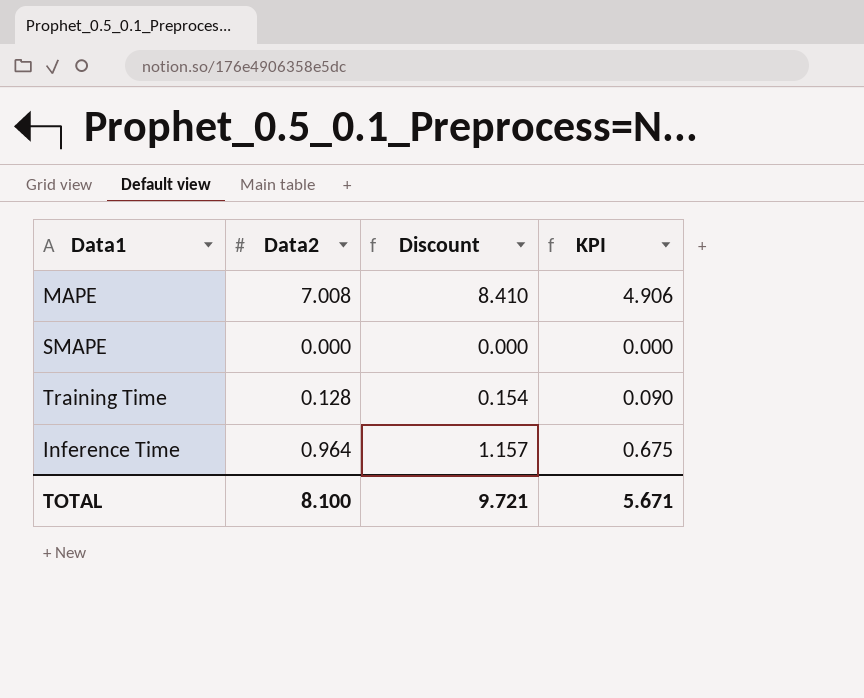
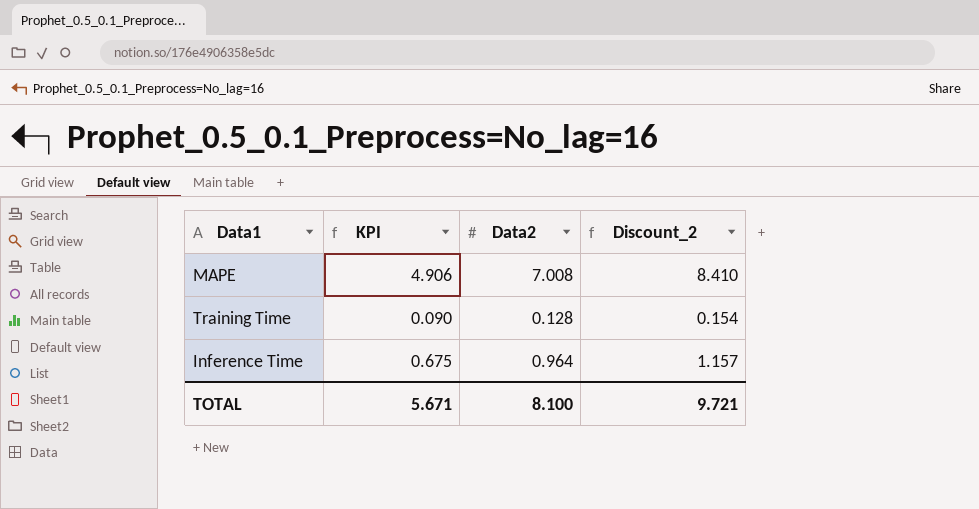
column KPI | position: 4 -> 2
column name: Discount -> Discount_2
row SMAPE: 0.000 | 0.000 | 0.000 -> none

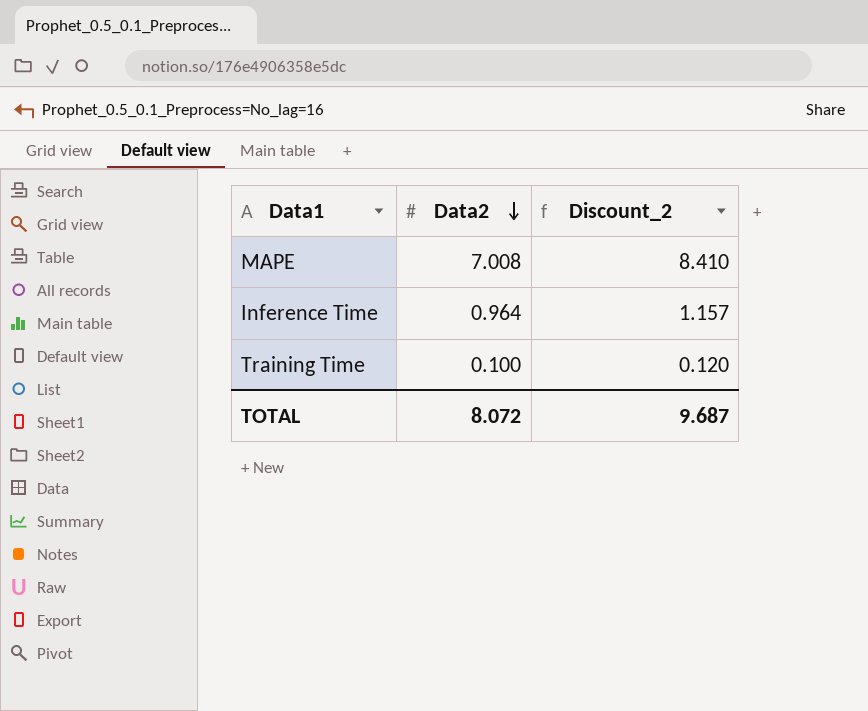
row order: none -> Data2 descending
column KPI | formula: [Data2] * 0.7 -> none
Training Time | Data2: 0.128 -> 0.100
Training Time | Discount_2: 0.154 -> 0.120
TOTAL | Data2: 8.100 -> 8.072
TOTAL | Discount_2: 9.721 -> 9.687

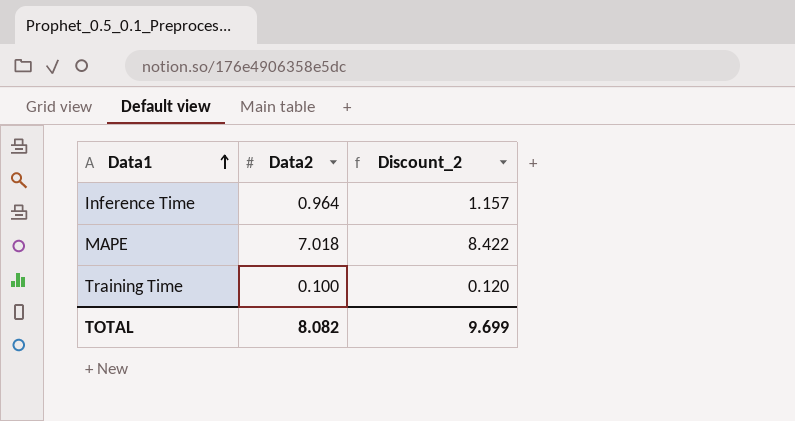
row order: Data2 descending -> Data1 ascending
MAPE | Data2: 7.008 -> 7.018
MAPE | Discount_2: 8.410 -> 8.422
TOTAL | Data2: 8.072 -> 8.082
TOTAL | Discount_2: 9.687 -> 9.699

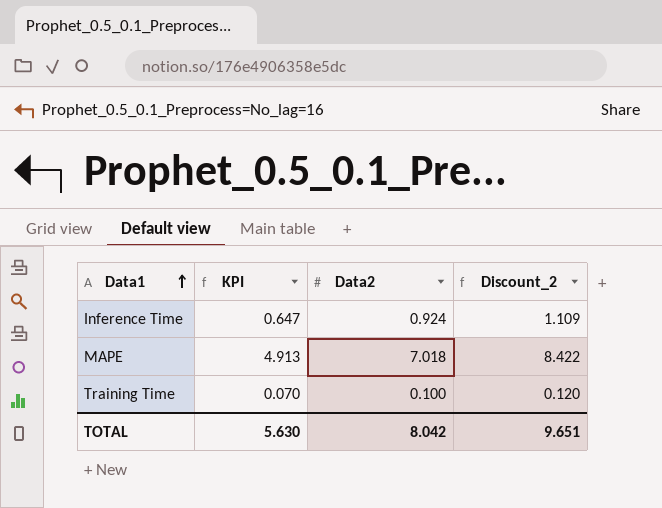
column KPI | formula: none -> [Data2] * 0.7
Inference Time | Data2: 0.964 -> 0.924
Inference Time | Discount_2: 1.157 -> 1.109
TOTAL | Data2: 8.082 -> 8.042
TOTAL | Discount_2: 9.699 -> 9.651

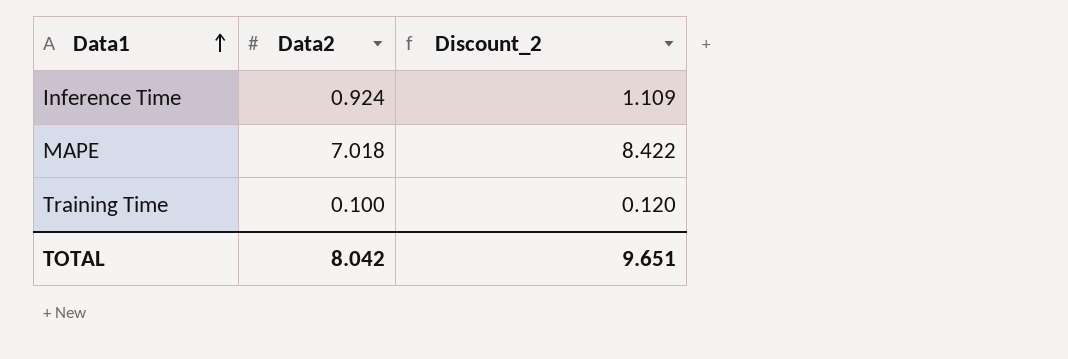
column KPI | formula: [Data2] * 0.7 -> none

